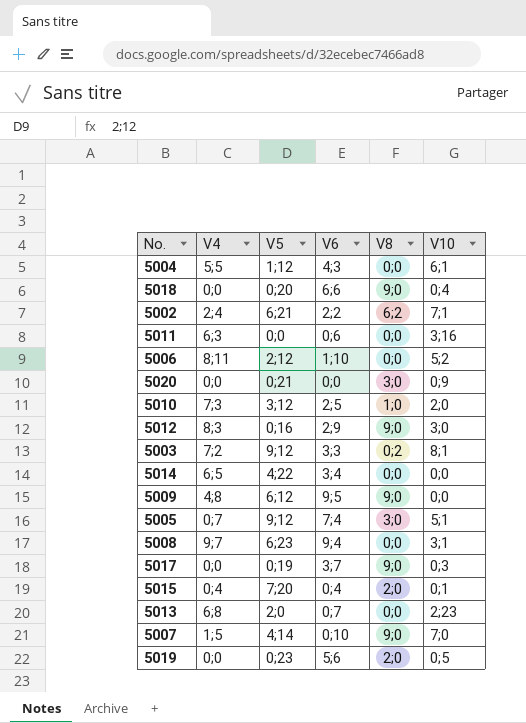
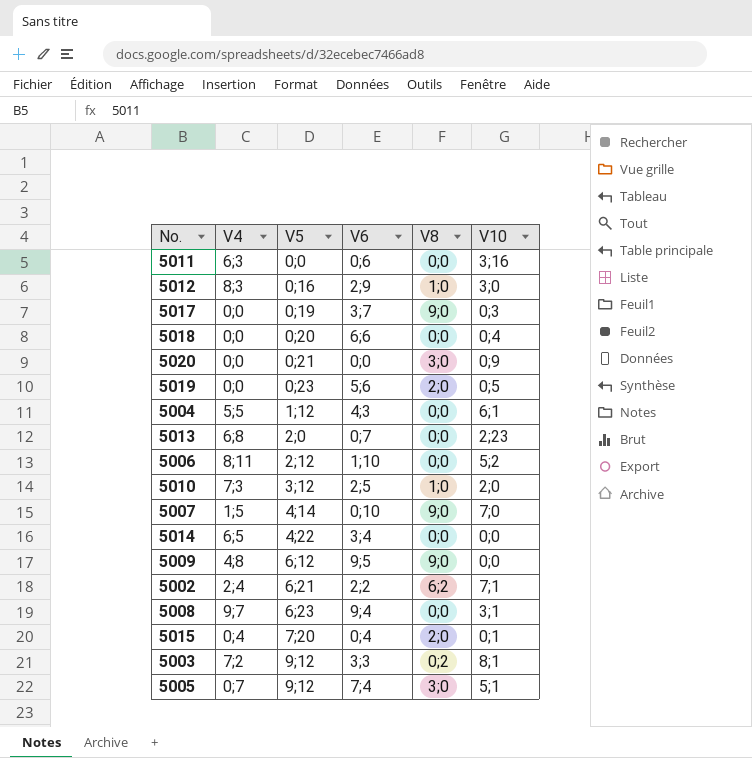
row order: none -> V5 ascending
5012 | V8: 9;0 -> 1;0
5018 | V8: 9;0 -> 0;0

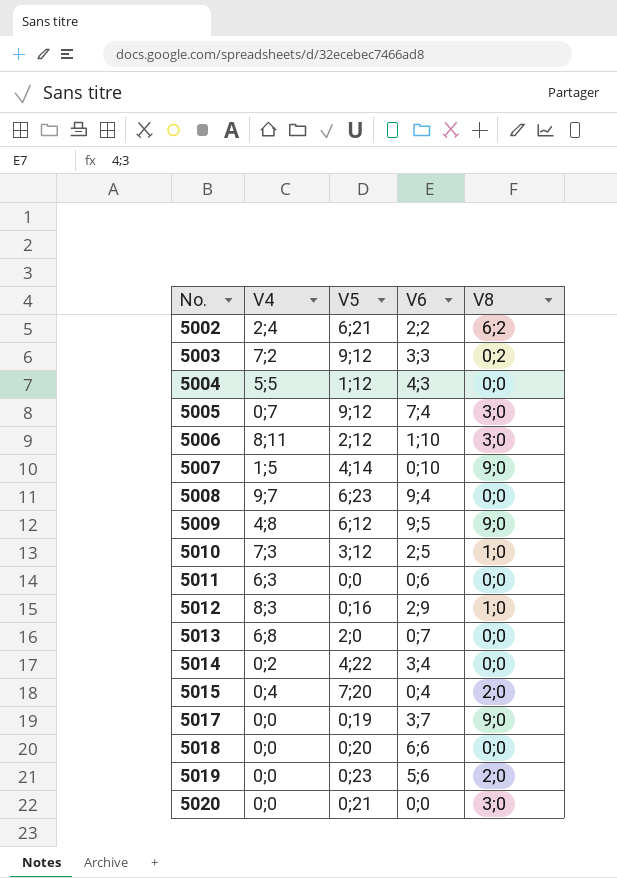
row order: V5 ascending -> No. ascending
column V10 | position: 6 -> none
5006 | V8: 0;0 -> 3;0
5014 | V4: 6;5 -> 0;2

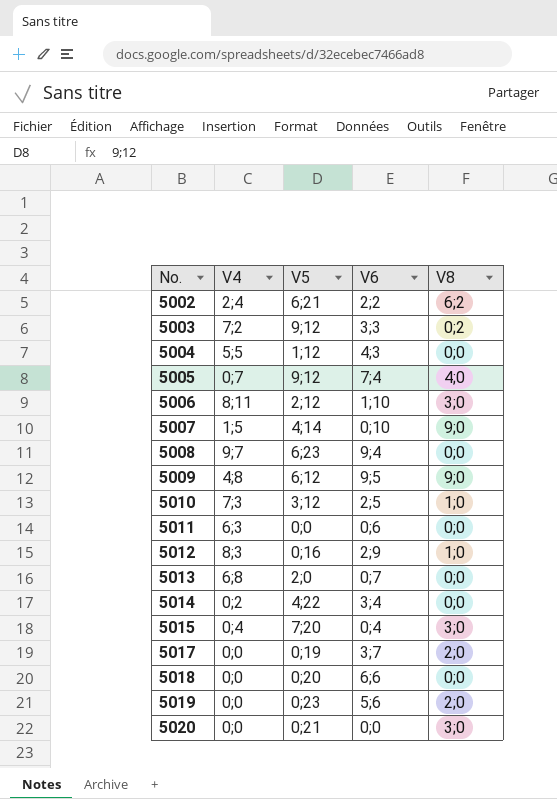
5005 | V8: 3;0 -> 4;0
5015 | V8: 2;0 -> 3;0
5017 | V8: 9;0 -> 2;0

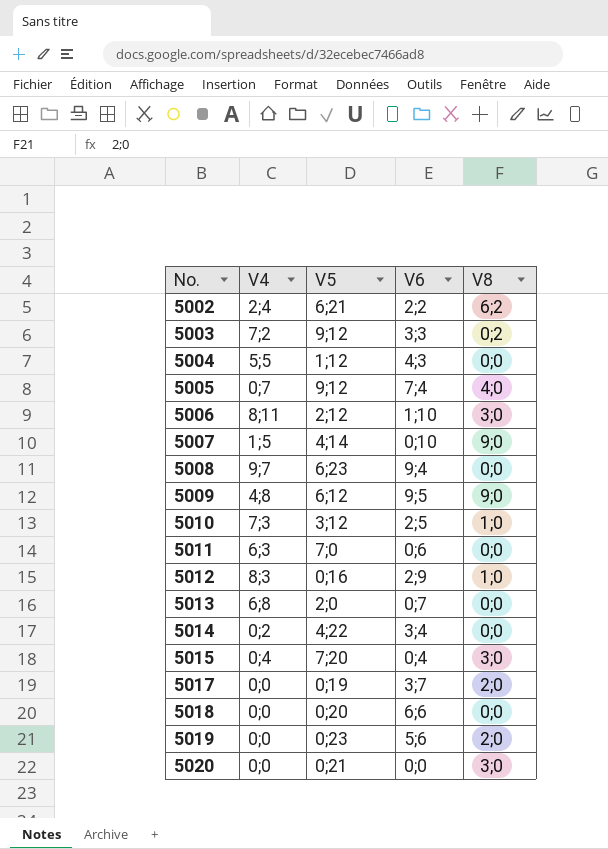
5011 | V5: 0;0 -> 7;0

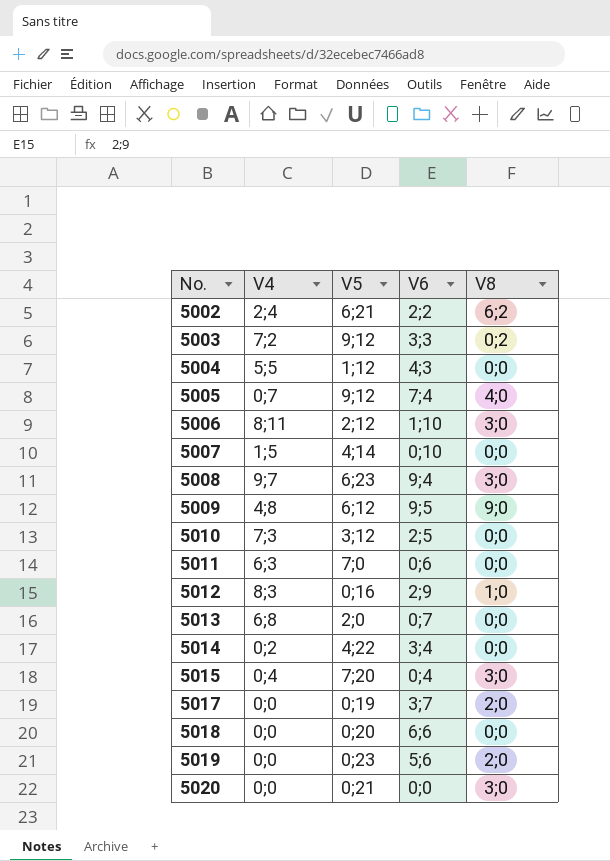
5007 | V8: 9;0 -> 0;0
5008 | V8: 0;0 -> 3;0
5010 | V8: 1;0 -> 0;0

